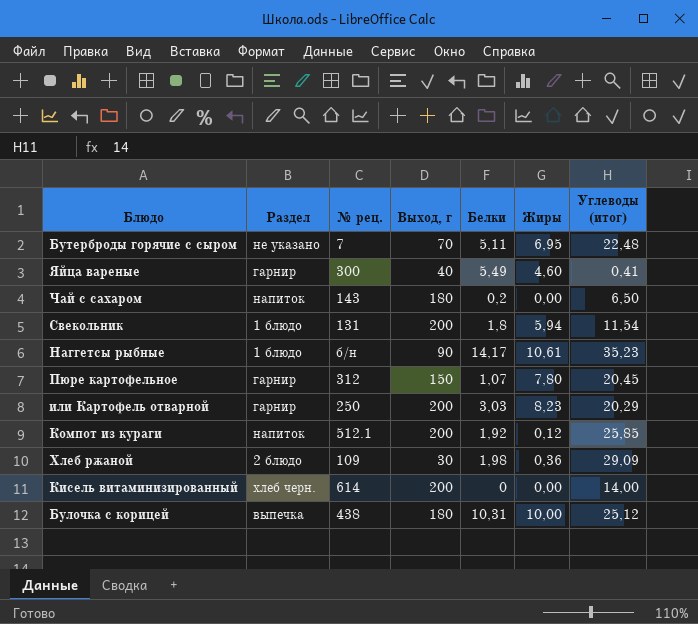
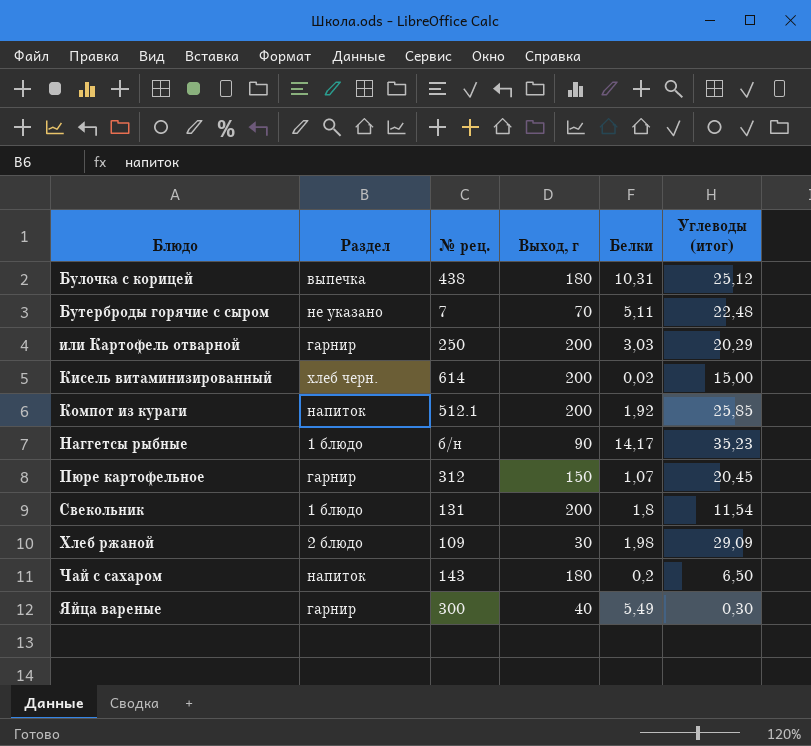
row order: none -> Блюдо ascending
column Жиры | position: 6 -> none
Кисель витаминизированный | Белки: 0 -> 0,02
Кисель витаминизированный | Углеводы (итог): 14,00 -> 15,00
Яйца вареные | Углеводы (итог): 0,41 -> 0,30

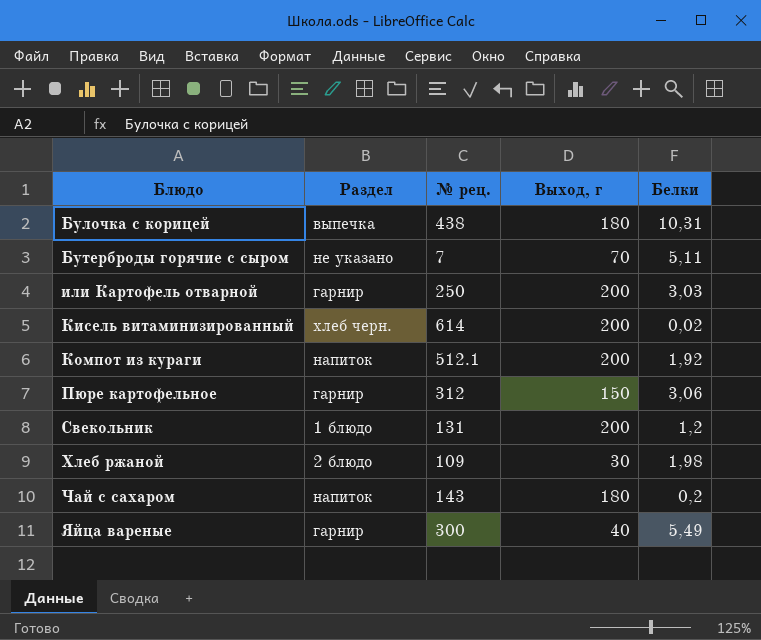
column Углеводы (итог) | position: 6 -> none
row Наггетсы рыбные: 1 блюдо | б/н | 90 | 14,17 | 35,23 -> none
Пюре картофельное | Белки: 1,07 -> 3,06
Свекольник | Белки: 1,8 -> 1,2

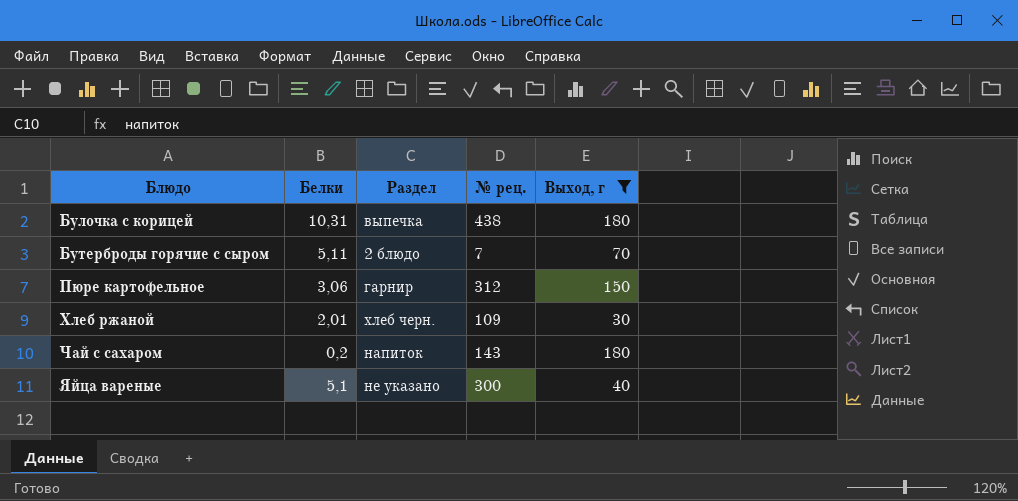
filter: none -> Выход, г != 200
column Белки | position: 5 -> 2
Бутерброды горячие с сыром | Раздел: не указано -> 2 блюдо
Хлеб ржаной | Белки: 1,98 -> 2,01
Хлеб ржаной | Раздел: 2 блюдо -> хлеб черн.
Яйца вареные | Белки: 5,49 -> 5,1
Яйца вареные | Раздел: гарнир -> не указано

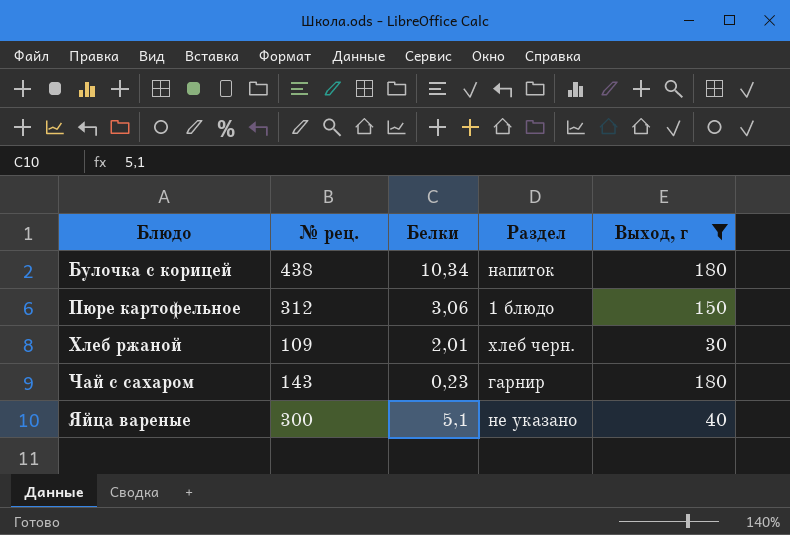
column № рец. | position: 4 -> 2
row Бутерброды горячие с сыром: 5,11 | 2 блюдо | 7 | 70 -> none
Булочка с корицей | Белки: 10,31 -> 10,34
Булочка с корицей | Раздел: выпечка -> напиток
Пюре картофельное | Раздел: гарнир -> 1 блюдо
Чай с сахаром | Белки: 0,2 -> 0,23
Чай с сахаром | Раздел: напиток -> гарнир

